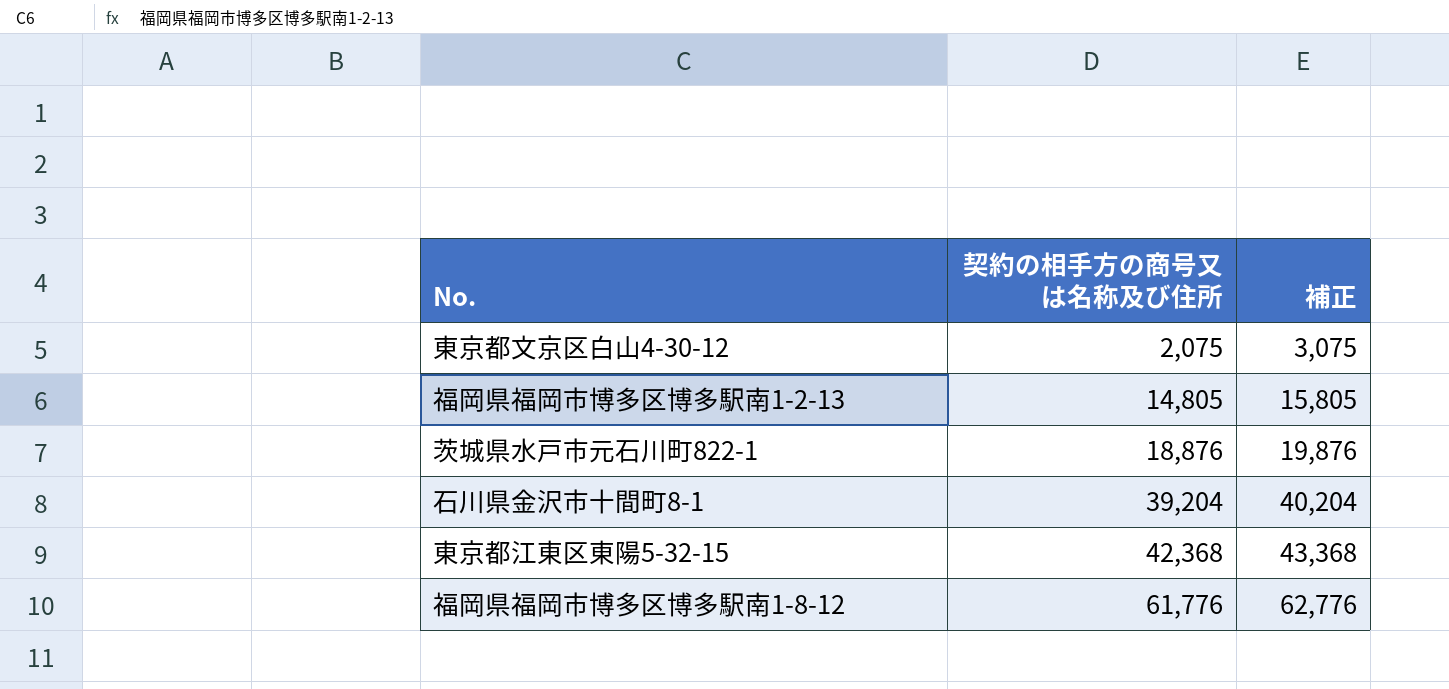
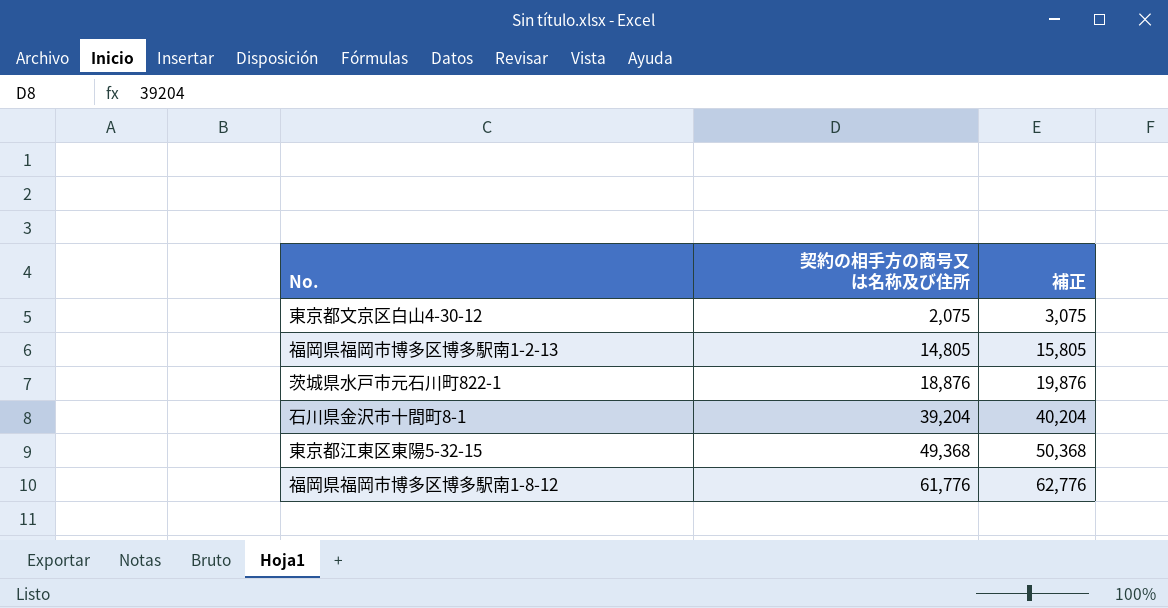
東京都江東区東陽5-32-15 | 契約の相手方の商号又は名称及び住所: 42,368 -> 49,368
東京都江東区東陽5-32-15 | 補正: 43,368 -> 50,368

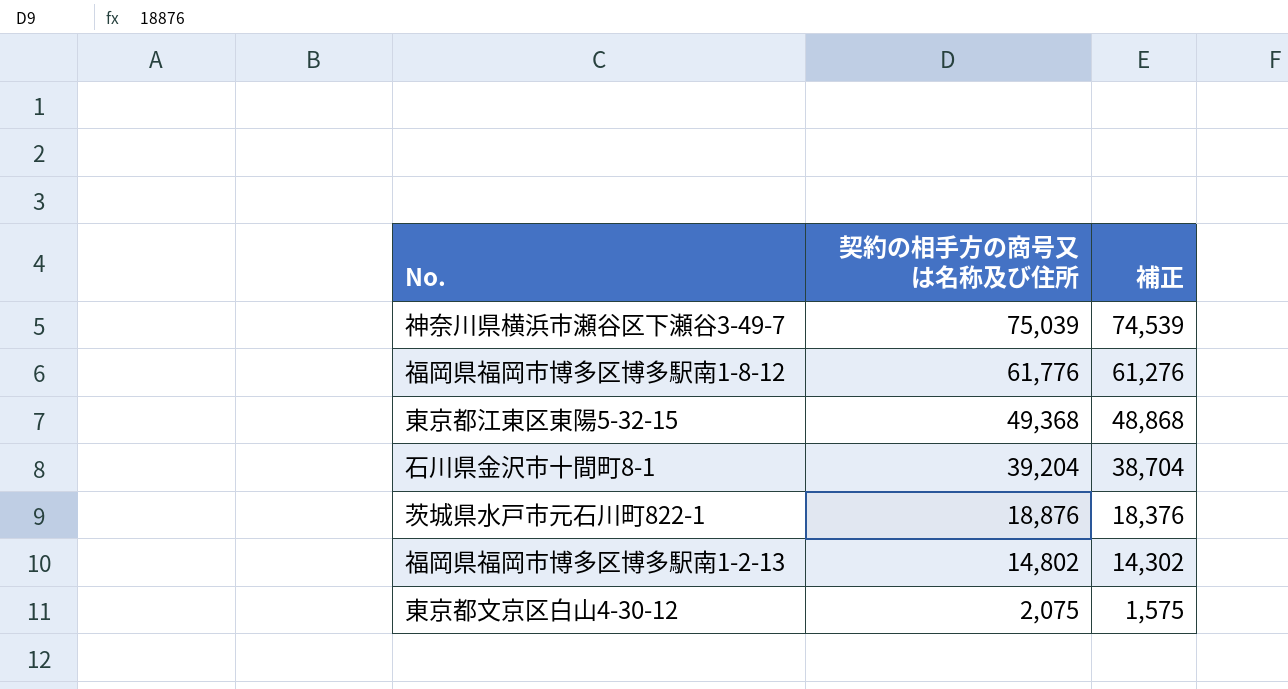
row order: 契約の相手方の商号又は名称及び住所 ascending -> 契約の相手方の商号又は名称及び住所 descending
column 補正 | formula: [契約の相手方の商号又は名称及び住所] + 1000 -> [契約の相手方の商号又は名称及び住所] - 500
row 神奈川県横浜市瀬谷区下瀬谷3-49-7: none -> 75,039 | 74,539
福岡県福岡市博多区博多駅南1-2-13 | 契約の相手方の商号又は名称及び住所: 14,805 -> 14,802

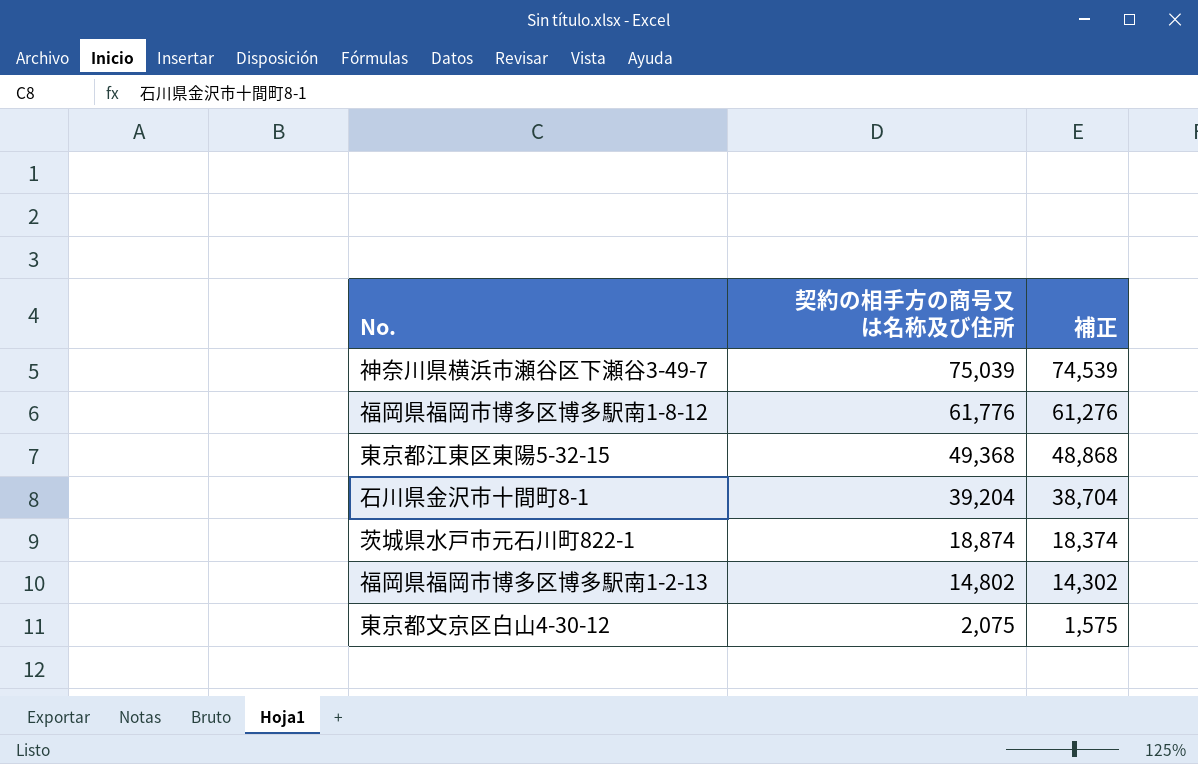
茨城県水戸市元石川町822-1 | 契約の相手方の商号又は名称及び住所: 18,876 -> 18,874
茨城県水戸市元石川町822-1 | 補正: 18,376 -> 18,374

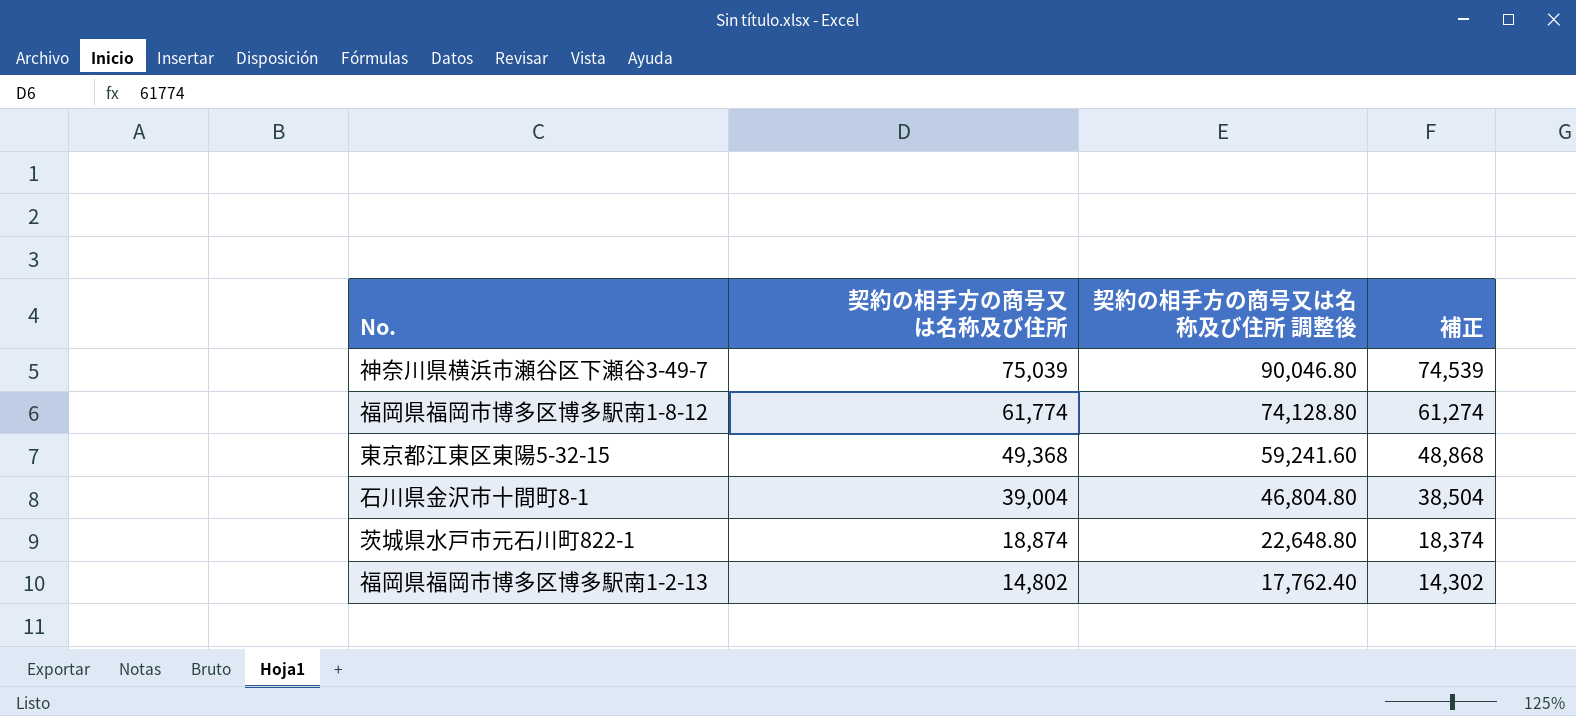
column 契約の相手方の商号又は名称及び住所 調整後 | formula: none -> [契約の相手方の商号又は名称及び住所] * 1.2
row 東京都文京区白山4-30-12: 2,075 | 1,575 -> none
福岡県福岡市博多区博多駅南1-8-12 | 契約の相手方の商号又は名称及び住所: 61,776 -> 61,774
福岡県福岡市博多区博多駅南1-8-12 | 補正: 61,276 -> 61,274
石川県金沢市十間町8-1 | 契約の相手方の商号又は名称及び住所: 39,204 -> 39,004
石川県金沢市十間町8-1 | 補正: 38,704 -> 38,504

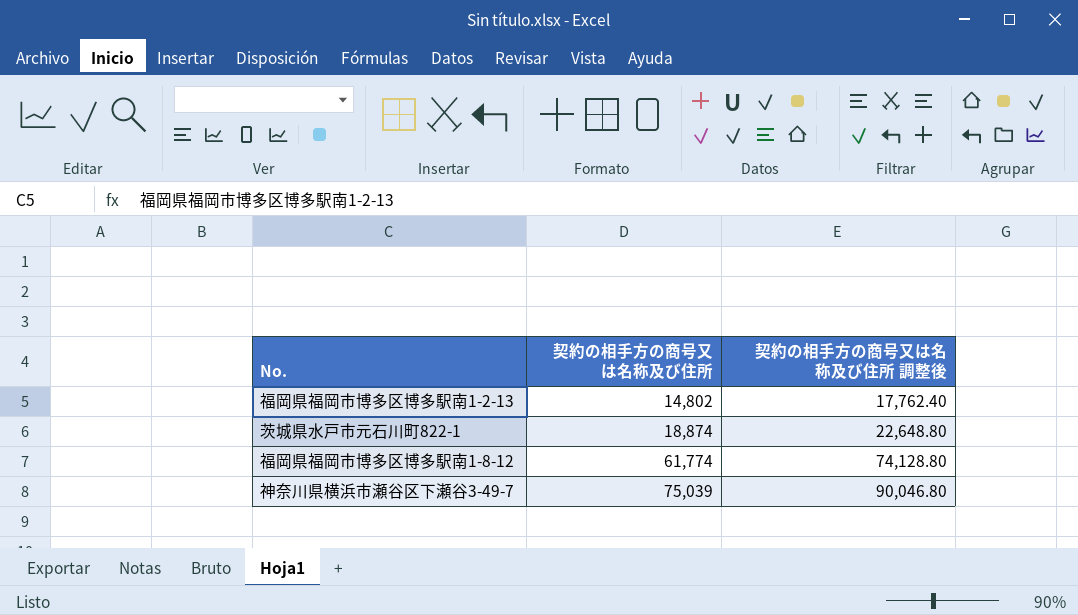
row order: 契約の相手方の商号又は名称及び住所 descending -> 契約の相手方の商号又は名称及び住所 ascending
column 補正 | formula: [契約の相手方の商号又は名称及び住所] - 500 -> none
row 東京都江東区東陽5-32-15: 49,368 | 59,241.60 | 48,868 -> none
row 石川県金沢市十間町8-1: 39,004 | 46,804.80 | 38,504 -> none

